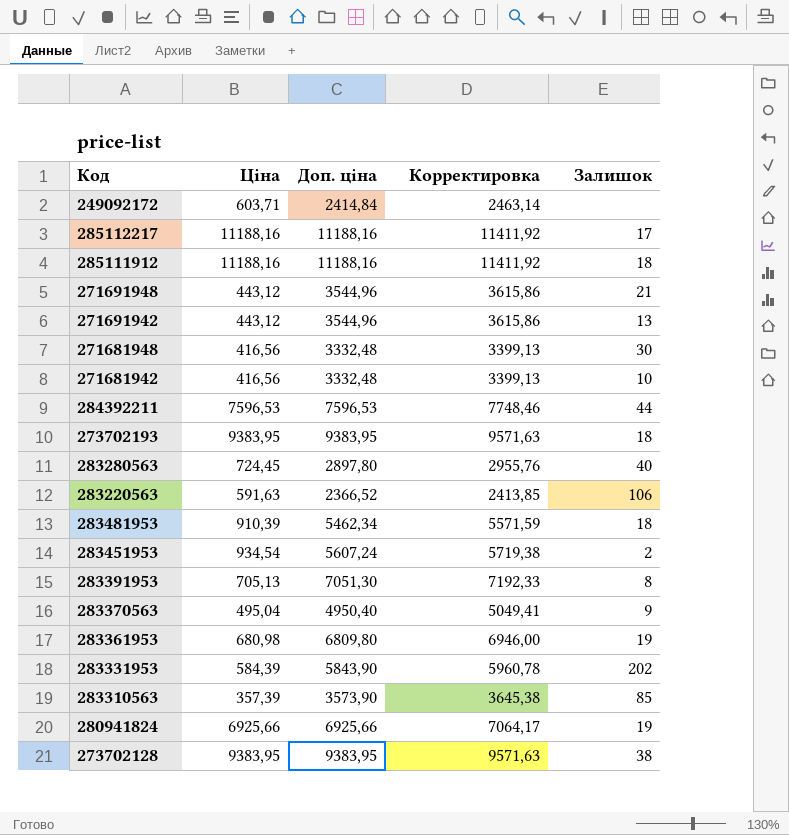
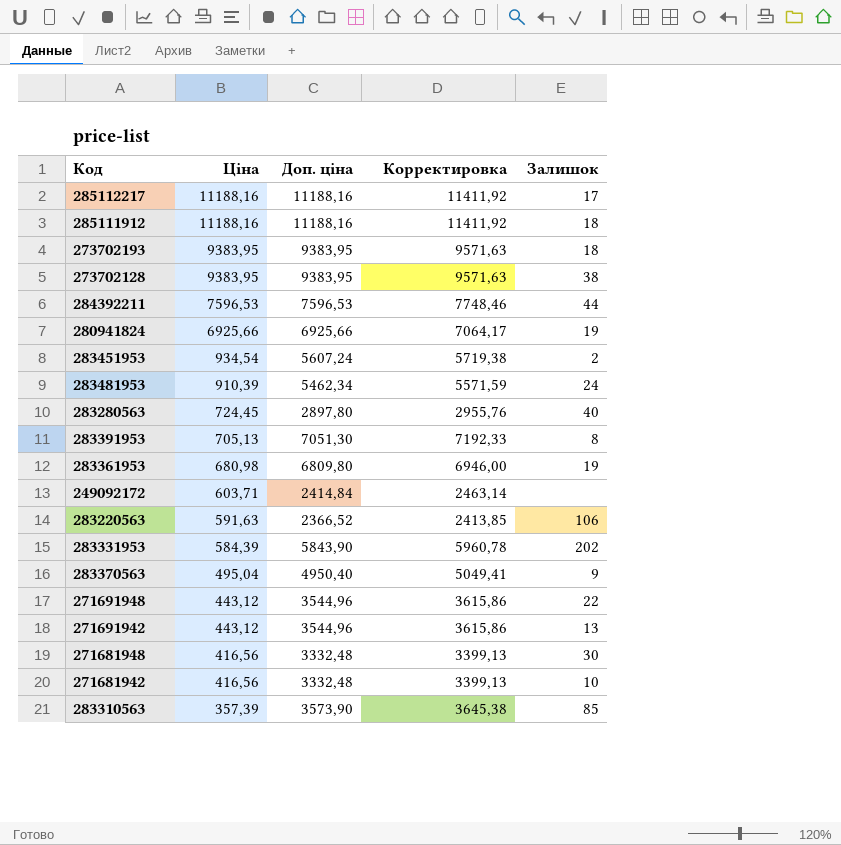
row order: none -> Ціна descending
283481953 | Залишок: 18 -> 24
271691948 | Залишок: 21 -> 22

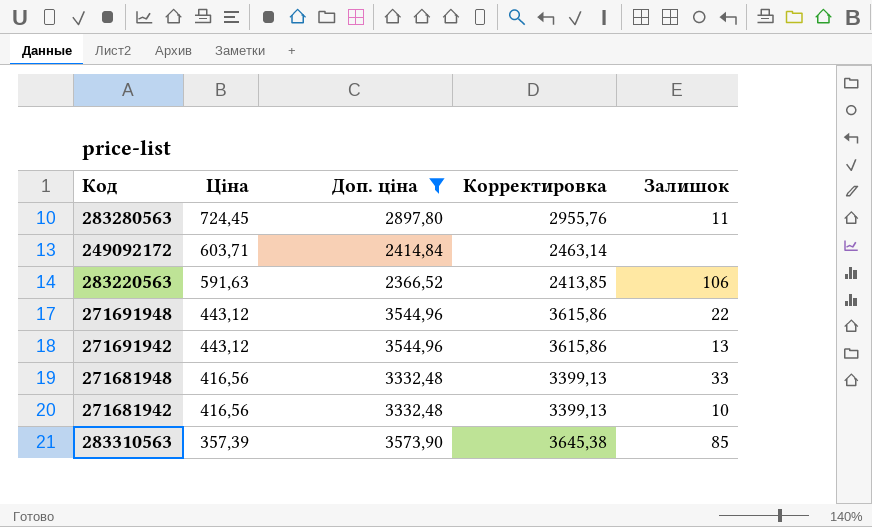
filter: none -> Доп. ціна <= 3573,90
283280563 | Залишок: 40 -> 11
271681948 | Залишок: 30 -> 33

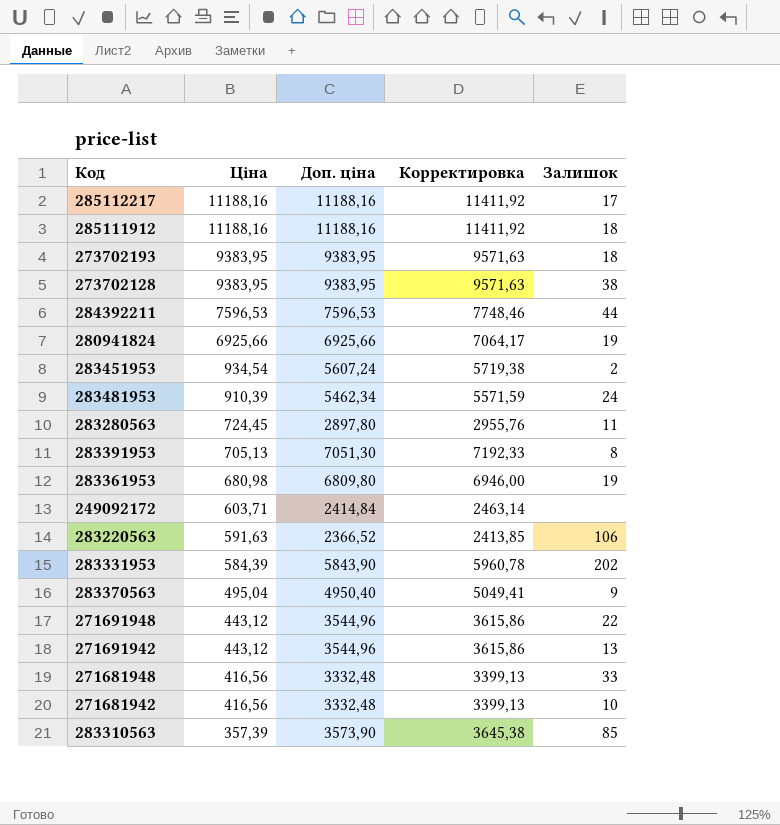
filter: Доп. ціна <= 3573,90 -> none

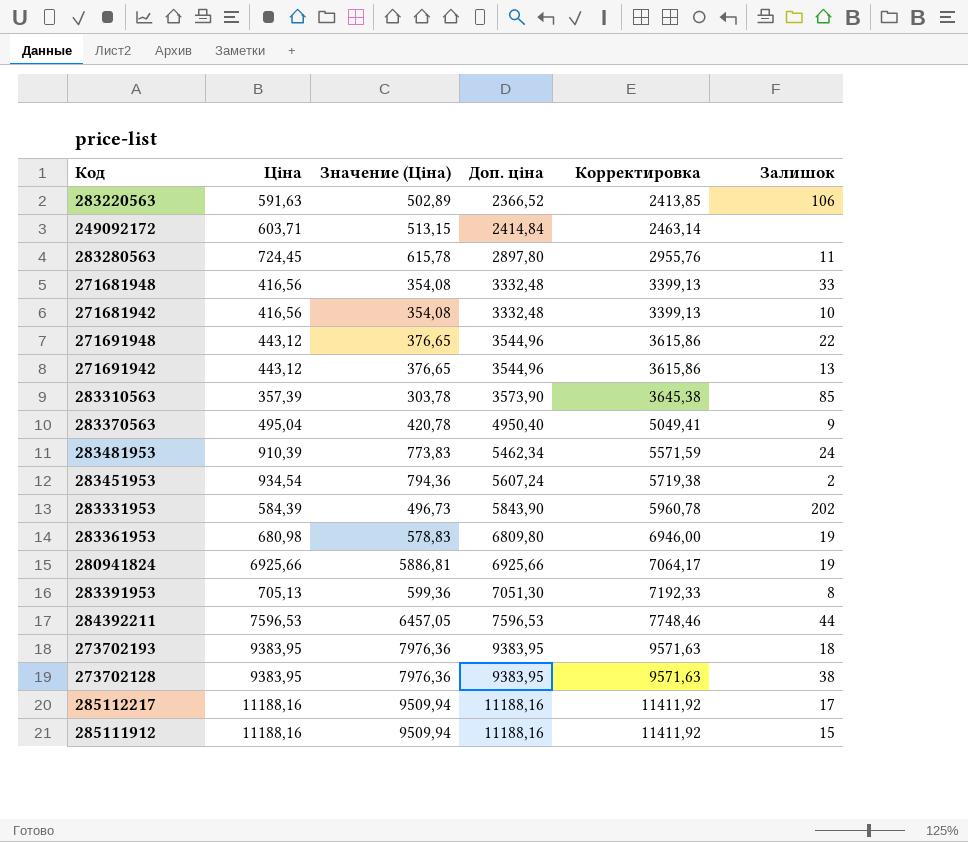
row order: Ціна descending -> Доп. ціна ascending
column Значение (Ціна) | formula: none -> [Ціна] * 0,85
285111912 | Залишок: 18 -> 15

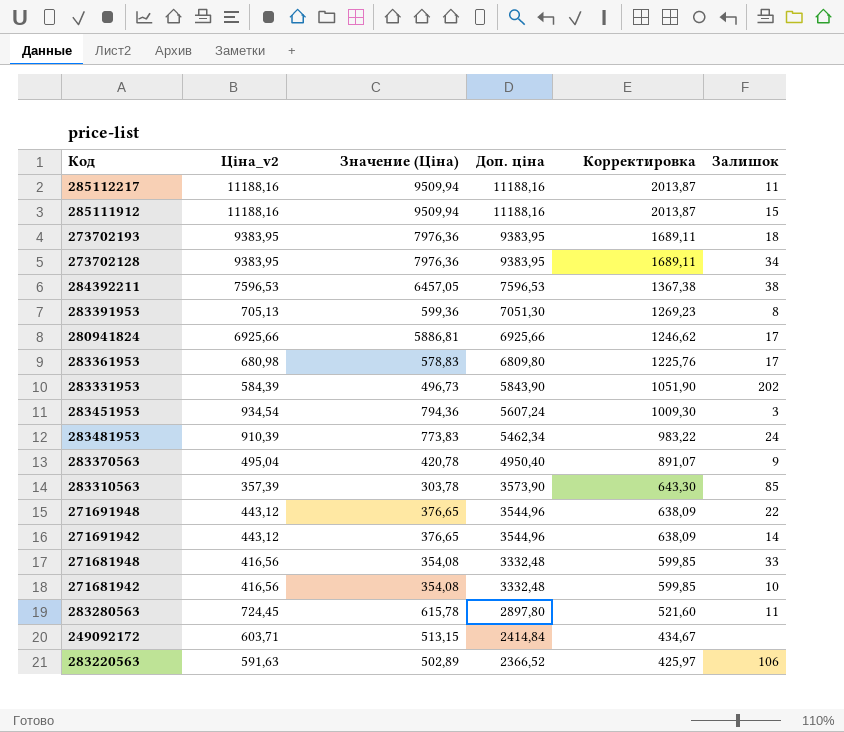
row order: Доп. ціна ascending -> Доп. ціна descending
column name: Ціна -> Ціна_v2
column Корректировка | formula: [Доп. ціна] * 1,02 -> [Доп. ціна] * 0,18
285112217 | Залишок: 17 -> 11
273702128 | Залишок: 38 -> 34
284392211 | Залишок: 44 -> 38
280941824 | Залишок: 19 -> 17
283361953 | Залишок: 19 -> 17
283451953 | Залишок: 2 -> 3
271691942 | Залишок: 13 -> 14

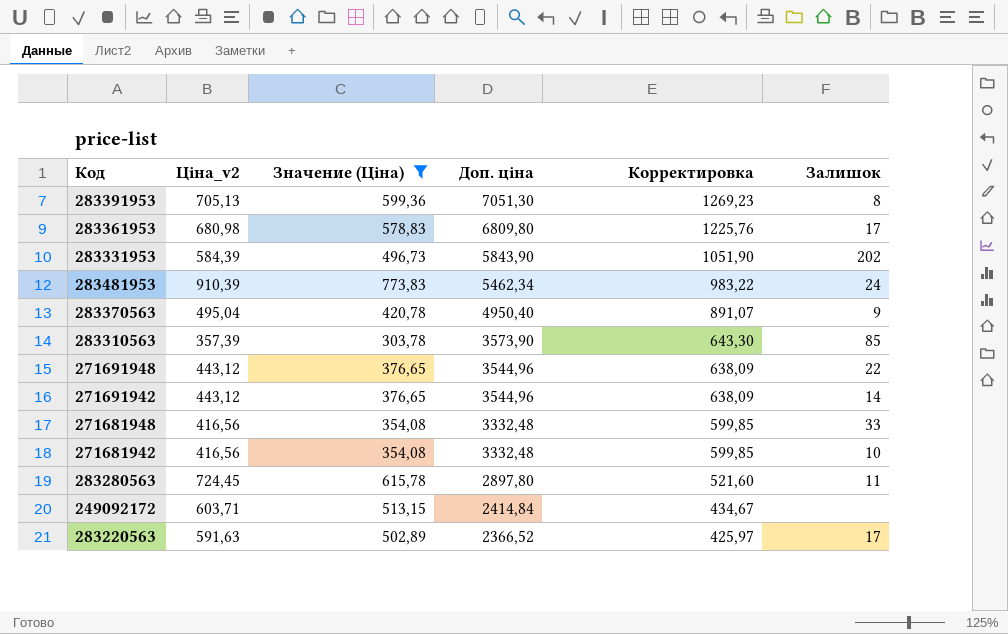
filter: none -> Значение (Ціна) <= 773,83
283220563 | Залишок: 106 -> 17

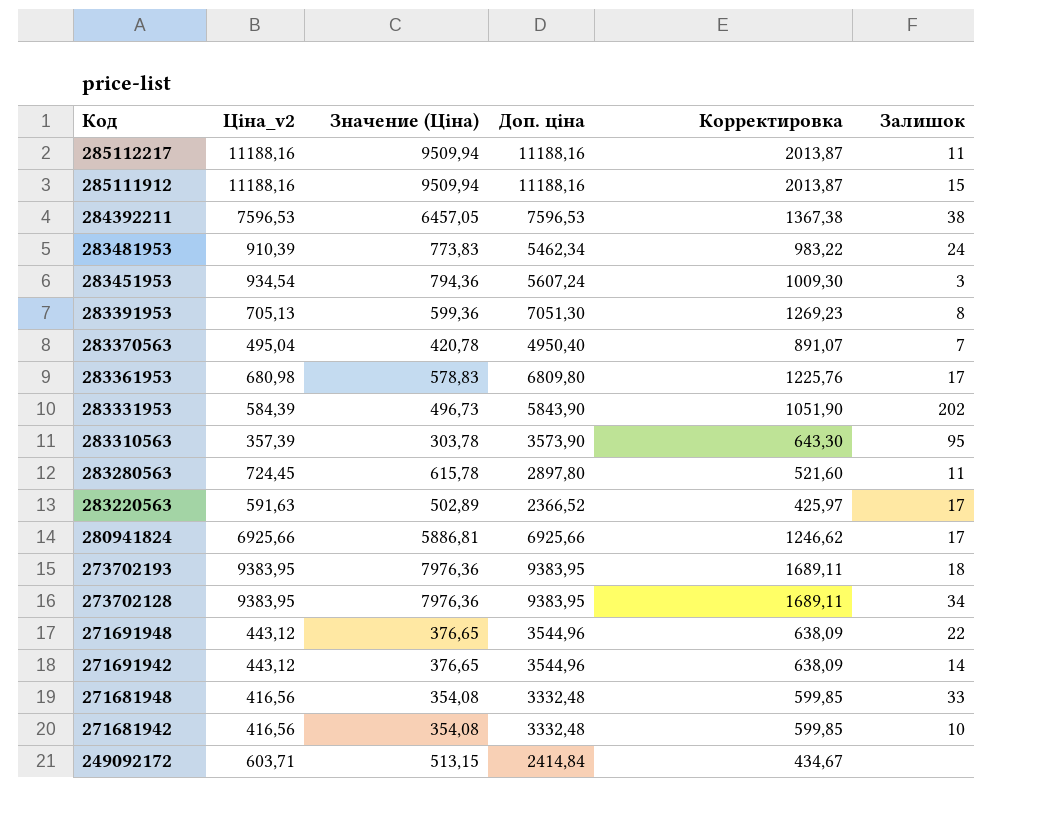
filter: Значение (Ціна) <= 773,83 -> none
row order: Доп. ціна descending -> Код descending
283370563 | Залишок: 9 -> 7
283310563 | Залишок: 85 -> 95

